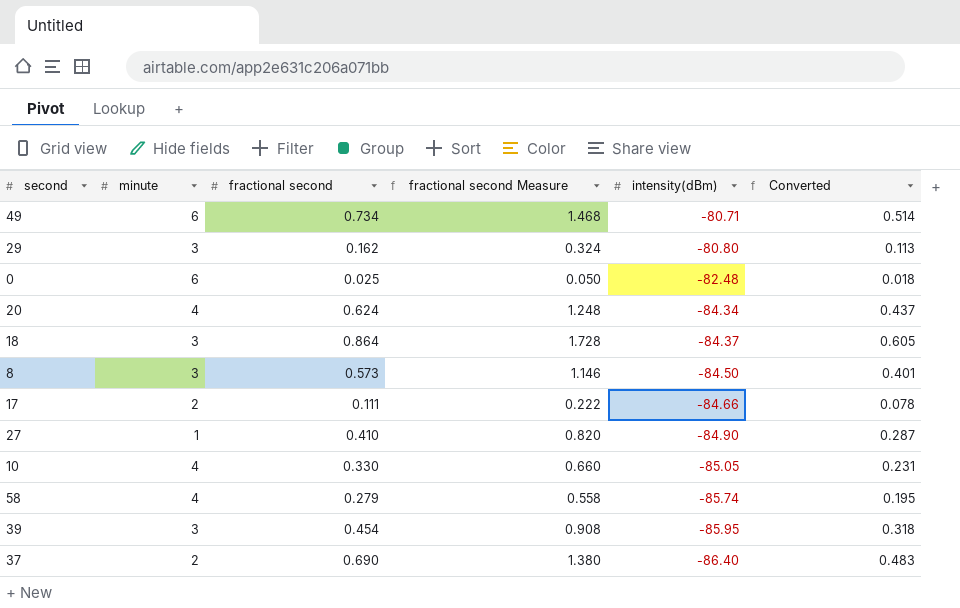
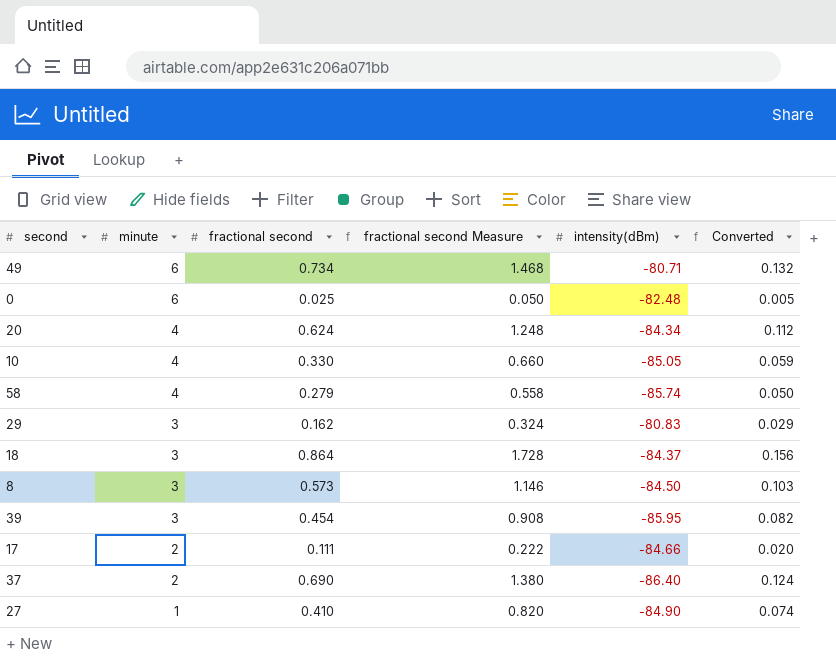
row order: intensity(dBm) descending -> minute descending
column Converted | formula: [fractional second] * 0.7 -> [fractional second] * 0.18
29 | intensity(dBm): -80.80 -> -80.83

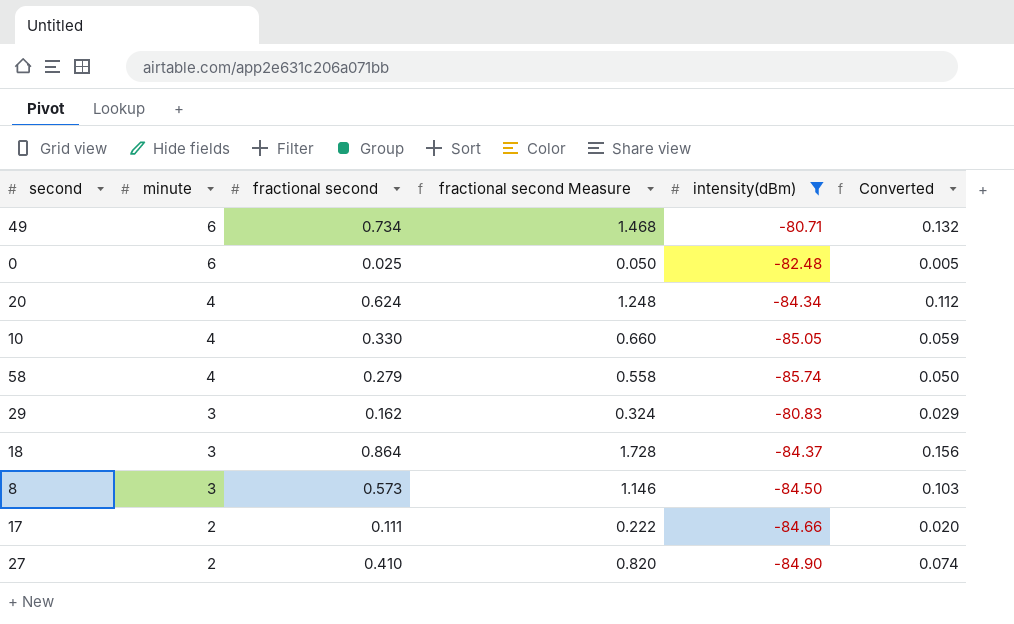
filter: none -> intensity(dBm) >= -85.74
27 | minute: 1 -> 2

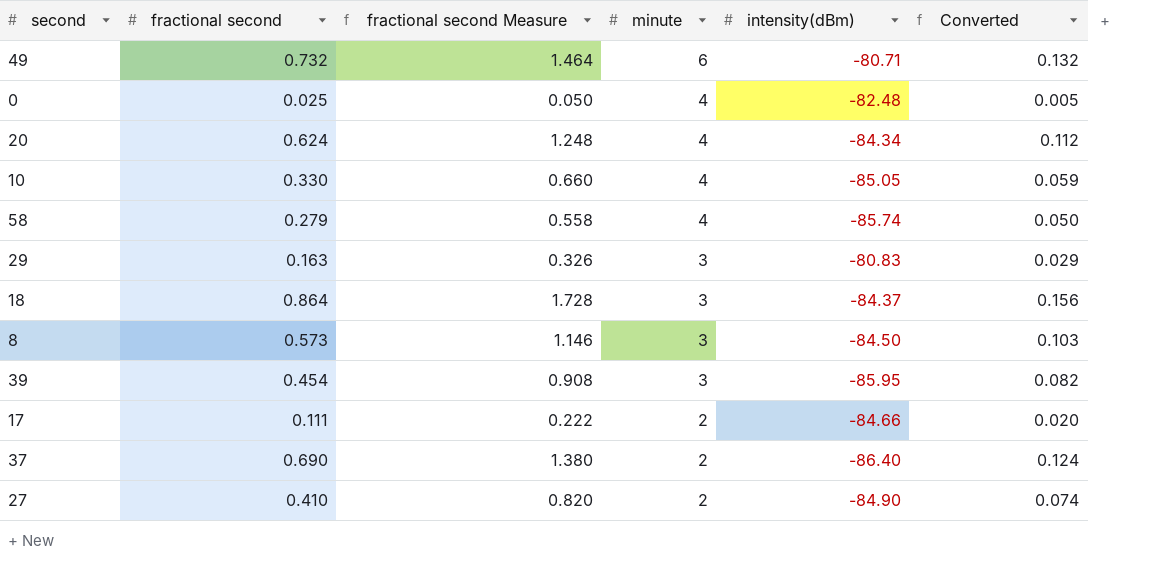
filter: intensity(dBm) >= -85.74 -> none
column minute | position: 2 -> 4
49 | fractional second: 0.734 -> 0.732
49 | fractional second Measure: 1.468 -> 1.464
0 | minute: 6 -> 4
29 | fractional second: 0.162 -> 0.163
29 | fractional second Measure: 0.324 -> 0.326

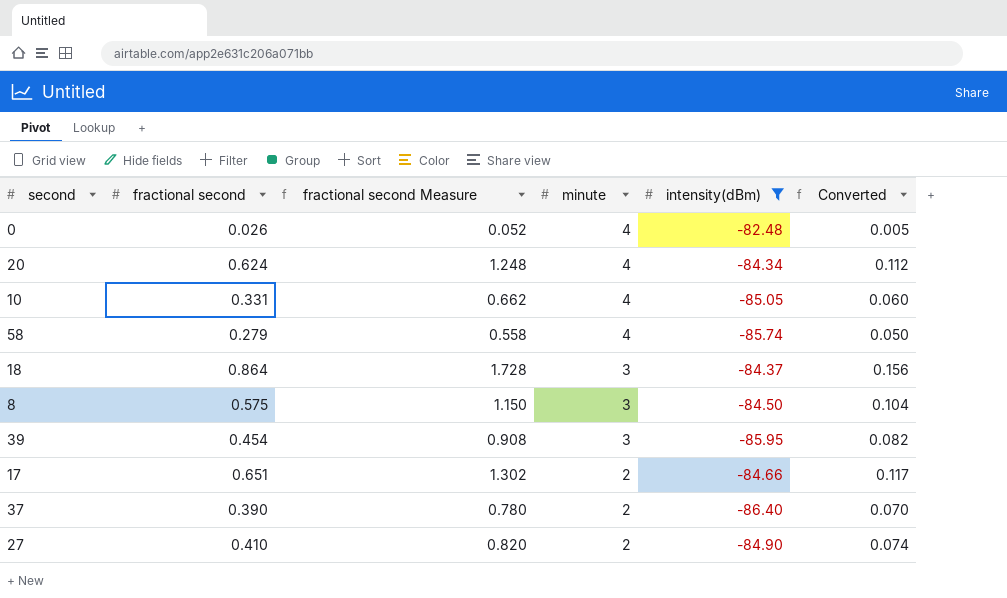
filter: none -> intensity(dBm) <= -82.48
0 | fractional second: 0.025 -> 0.026
0 | fractional second Measure: 0.050 -> 0.052
10 | fractional second: 0.330 -> 0.331
10 | fractional second Measure: 0.660 -> 0.662
10 | Converted: 0.059 -> 0.060
8 | fractional second: 0.573 -> 0.575
8 | fractional second Measure: 1.146 -> 1.150
8 | Converted: 0.103 -> 0.104
17 | fractional second: 0.111 -> 0.651
17 | fractional second Measure: 0.222 -> 1.302
17 | Converted: 0.020 -> 0.117
37 | fractional second: 0.690 -> 0.390
37 | fractional second Measure: 1.380 -> 0.780
37 | Converted: 0.124 -> 0.070

